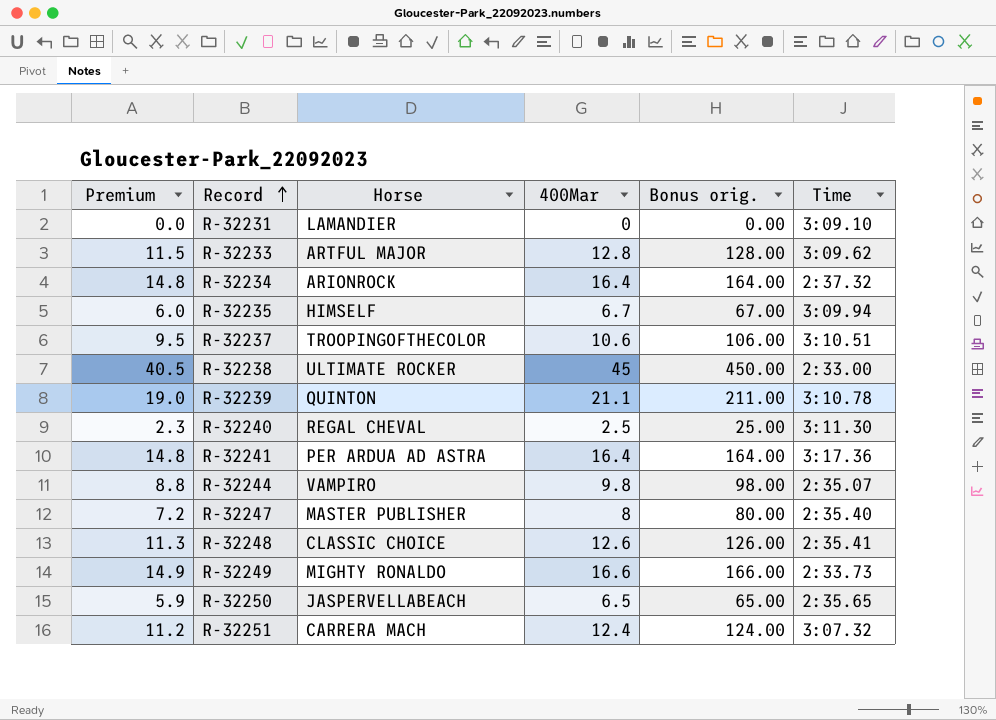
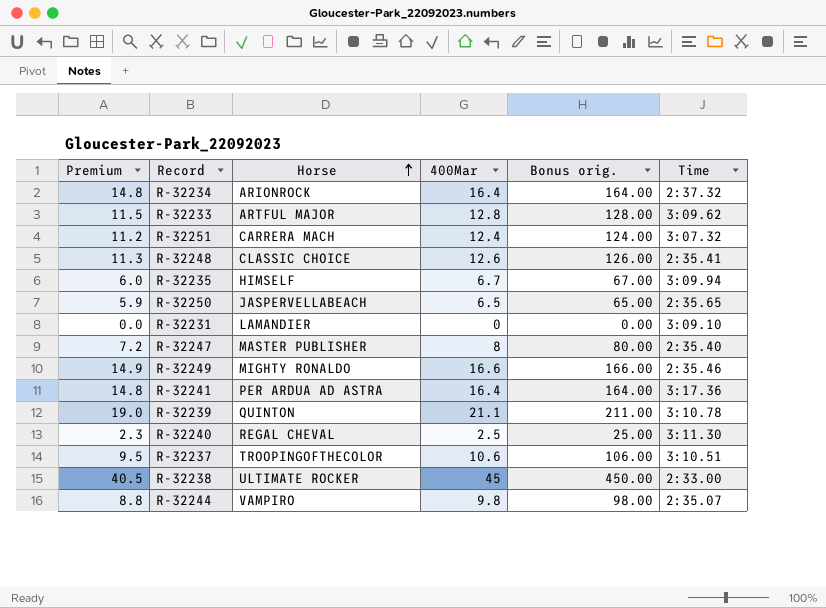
row order: Record ascending -> Horse ascending
R-32249 | Time: 2:33.73 -> 2:35.46

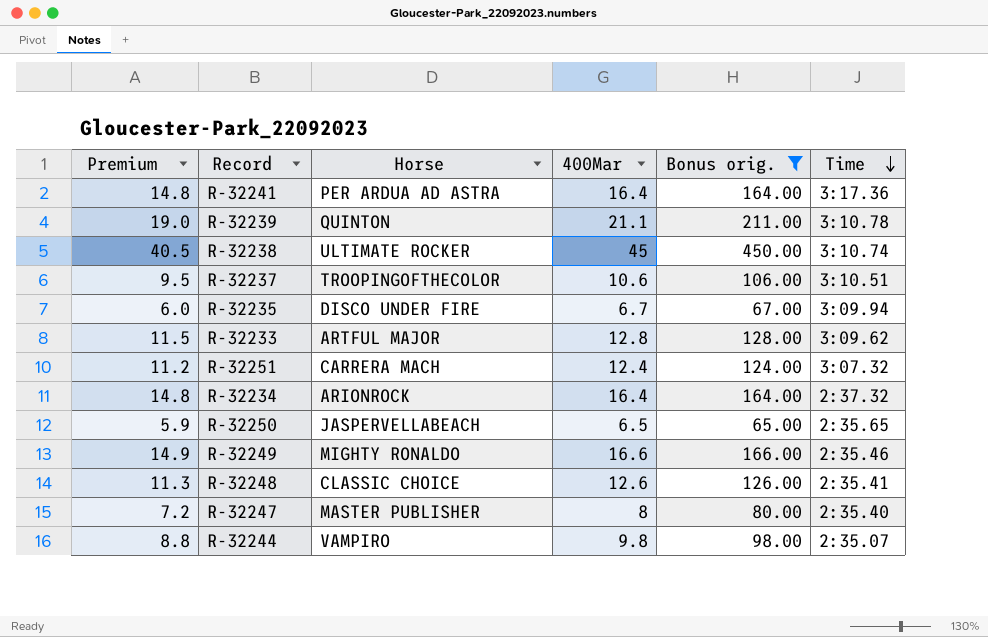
filter: none -> Bonus orig. >= 65.00
row order: Horse ascending -> Time descending
R-32238 | Time: 2:33.00 -> 3:10.74
R-32235 | Horse: HIMSELF -> DISCO UNDER FIRE

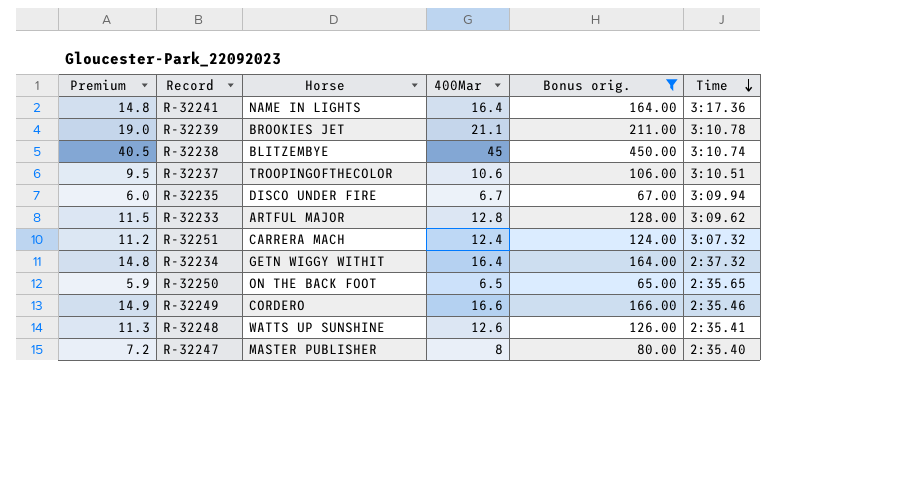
row R-32244: 8.8 | VAMPIRO | 9.8 | 98.00 | 2:35.07 -> none
R-32241 | Horse: PER ARDUA AD ASTRA -> NAME IN LIGHTS
R-32239 | Horse: QUINTON -> BROOKIES JET
R-32238 | Horse: ULTIMATE ROCKER -> BLITZEMBYE
R-32234 | Horse: ARIONROCK -> GETN WIGGY WITHIT
R-32250 | Horse: JASPERVELLABEACH -> ON THE BACK FOOT
R-32249 | Horse: MIGHTY RONALDO -> CORDERO
R-32248 | Horse: CLASSIC CHOICE -> WATTS UP SUNSHINE

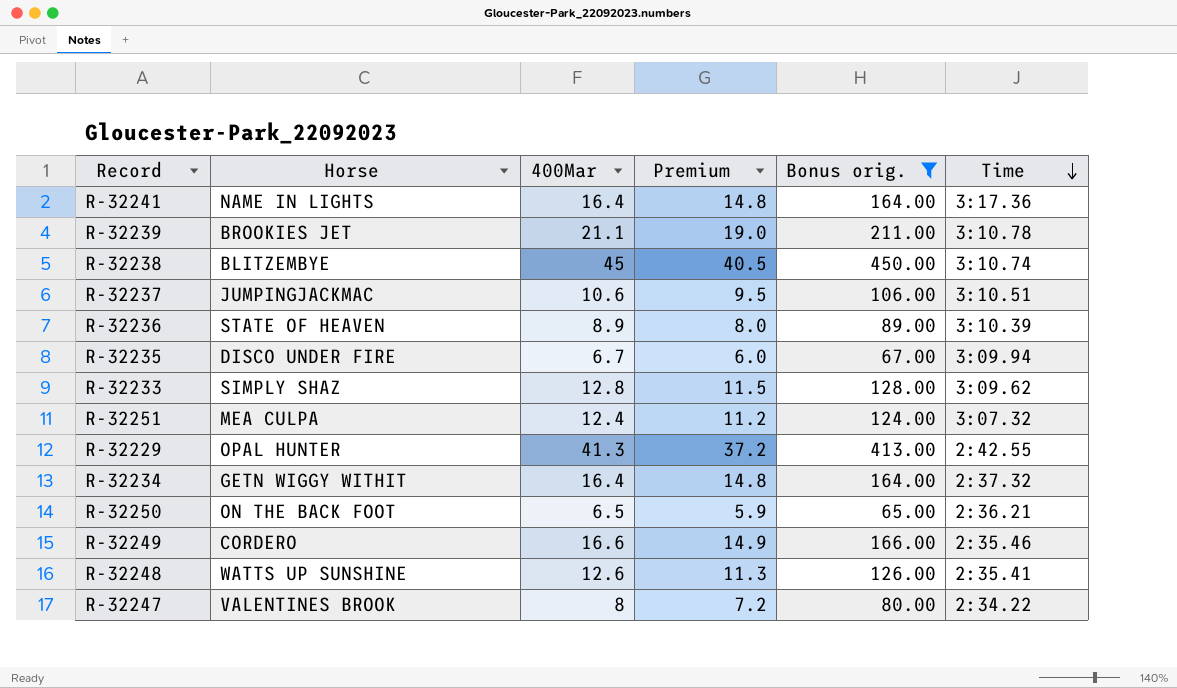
column Premium | position: 1 -> 4
R-32237 | Horse: TROOPINGOFTHECOLOR -> JUMPINGJACKMAC
row R-32236: none -> STATE OF HEAVEN | 8.9 | 8.0 | 89.00 | 3:10.39
R-32233 | Horse: ARTFUL MAJOR -> SIMPLY SHAZ
R-32251 | Horse: CARRERA MACH -> MEA CULPA
row R-32229: none -> OPAL HUNTER | 41.3 | 37.2 | 413.00 | 2:42.55
R-32250 | Time: 2:35.65 -> 2:36.21
R-32247 | Horse: MASTER PUBLISHER -> VALENTINES BROOK
R-32247 | Time: 2:35.40 -> 2:34.22

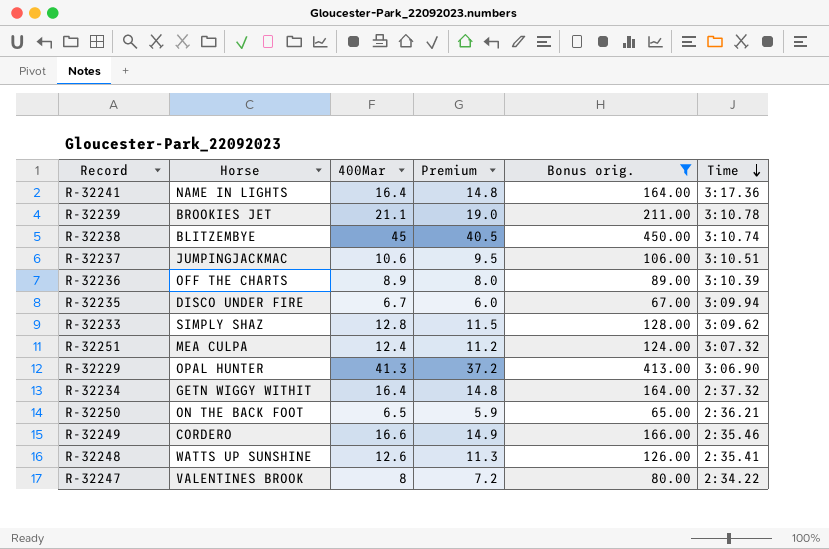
R-32236 | Horse: STATE OF HEAVEN -> OFF THE CHARTS
R-32229 | Time: 2:42.55 -> 3:06.90

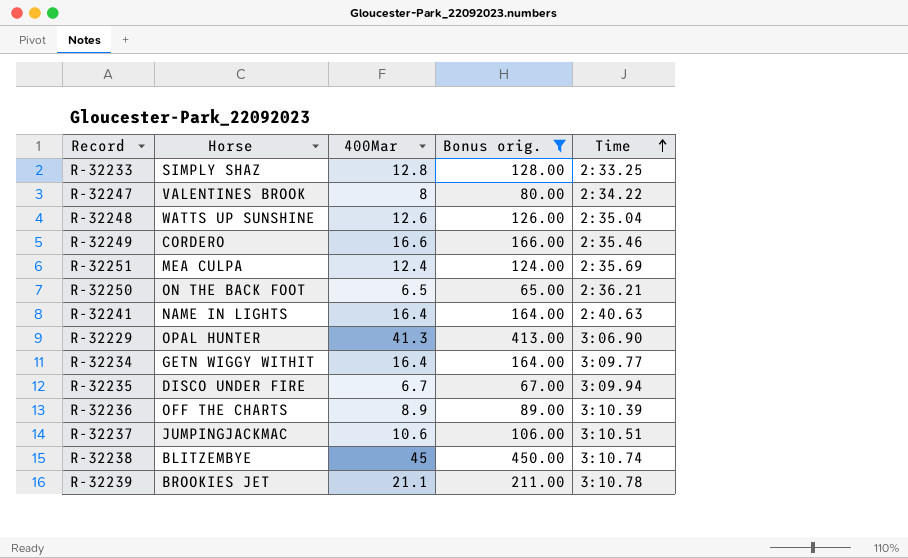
row order: Time descending -> Time ascending
column Premium | formula: [400Mar] * 0.9 -> none
R-32233 | Time: 3:09.62 -> 2:33.25
R-32248 | Time: 2:35.41 -> 2:35.04
R-32251 | Time: 3:07.32 -> 2:35.69
R-32241 | Time: 3:17.36 -> 2:40.63
R-32234 | Time: 2:37.32 -> 3:09.77

